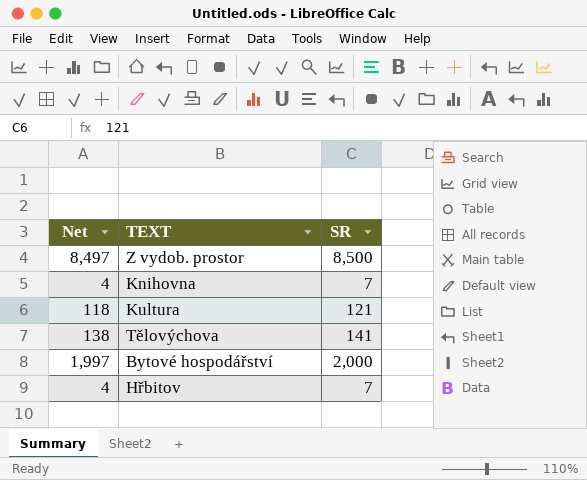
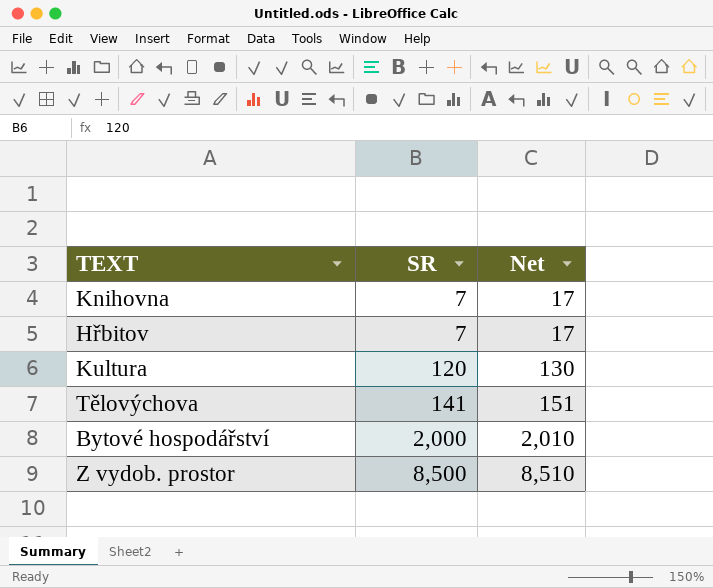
row order: none -> SR ascending
column Net | formula: [SR] - 3 -> [SR] + 10
column Net | position: 1 -> 3
Kultura | SR: 121 -> 120

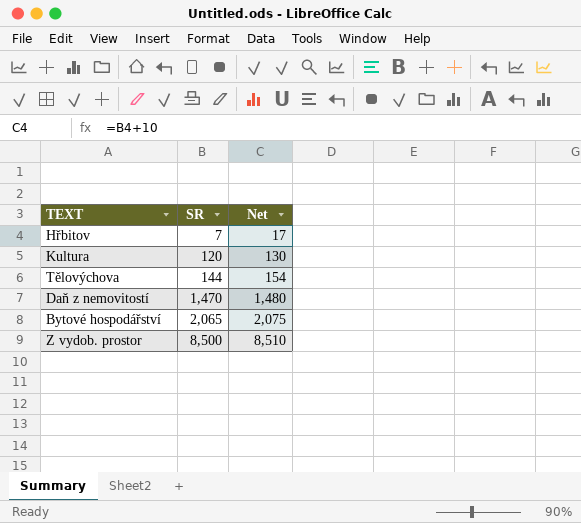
row Knihovna: 7 | 17 -> none
Tělovýchova | SR: 141 -> 144
Tělovýchova | Net: 151 -> 154
row Daň z nemovitostí: none -> 1,470 | 1,480
Bytové hospodářství | SR: 2,000 -> 2,065
Bytové hospodářství | Net: 2,010 -> 2,075

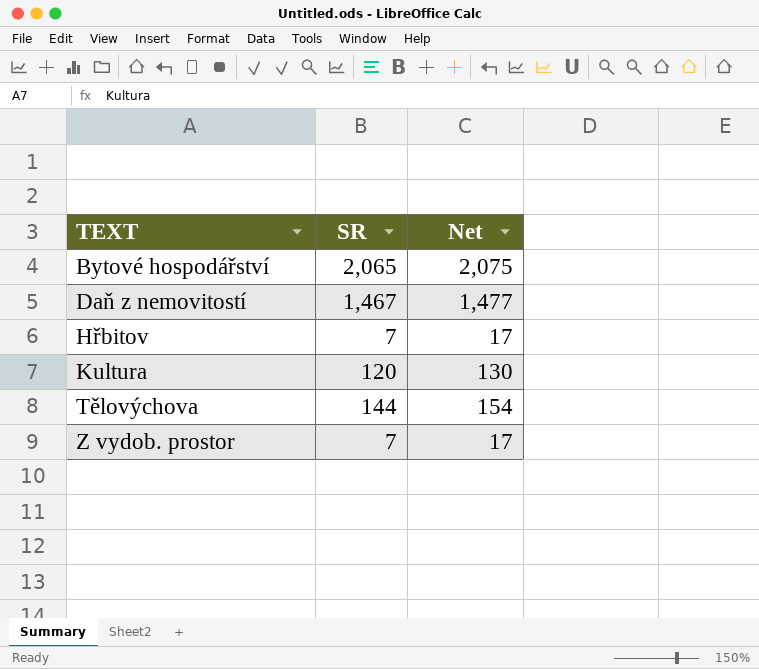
row order: SR ascending -> TEXT ascending
Daň z nemovitostí | SR: 1,470 -> 1,467
Daň z nemovitostí | Net: 1,480 -> 1,477
Z vydob. prostor | SR: 8,500 -> 7
Z vydob. prostor | Net: 8,510 -> 17

